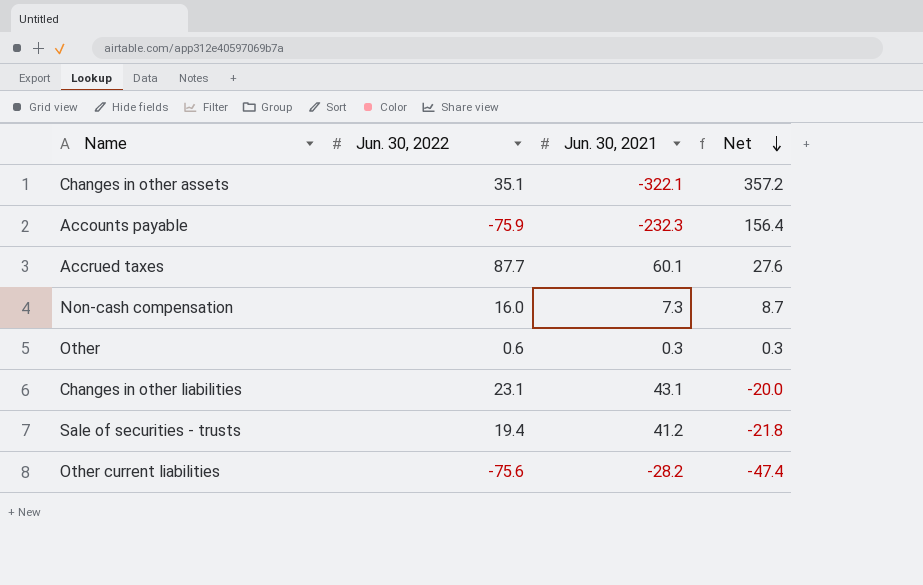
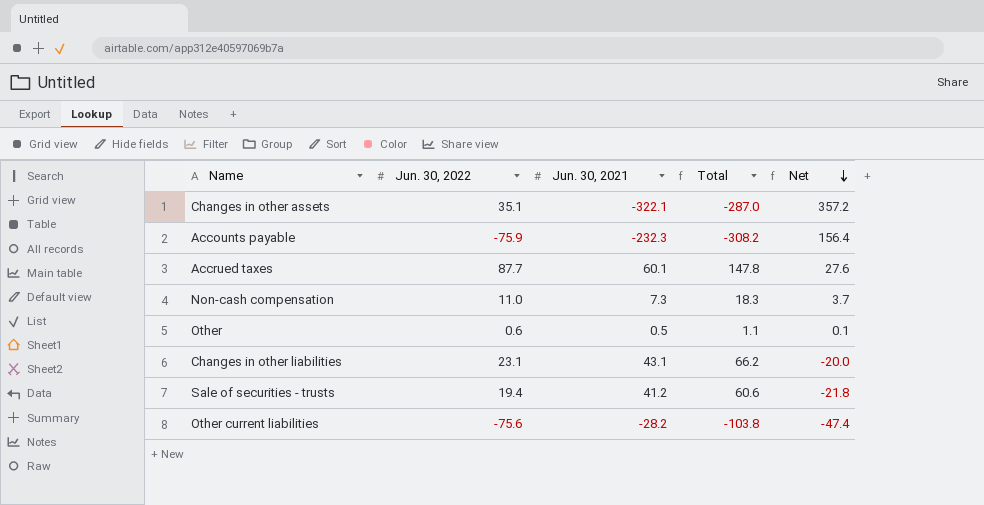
column Total | formula: none -> [Jun. 30, 2022] + [Jun. 30, 2021]
Non-cash compensation | Jun. 30, 2022: 16.0 -> 11.0
Non-cash compensation | Net: 8.7 -> 3.7
Other | Jun. 30, 2021: 0.3 -> 0.5
Other | Net: 0.3 -> 0.1

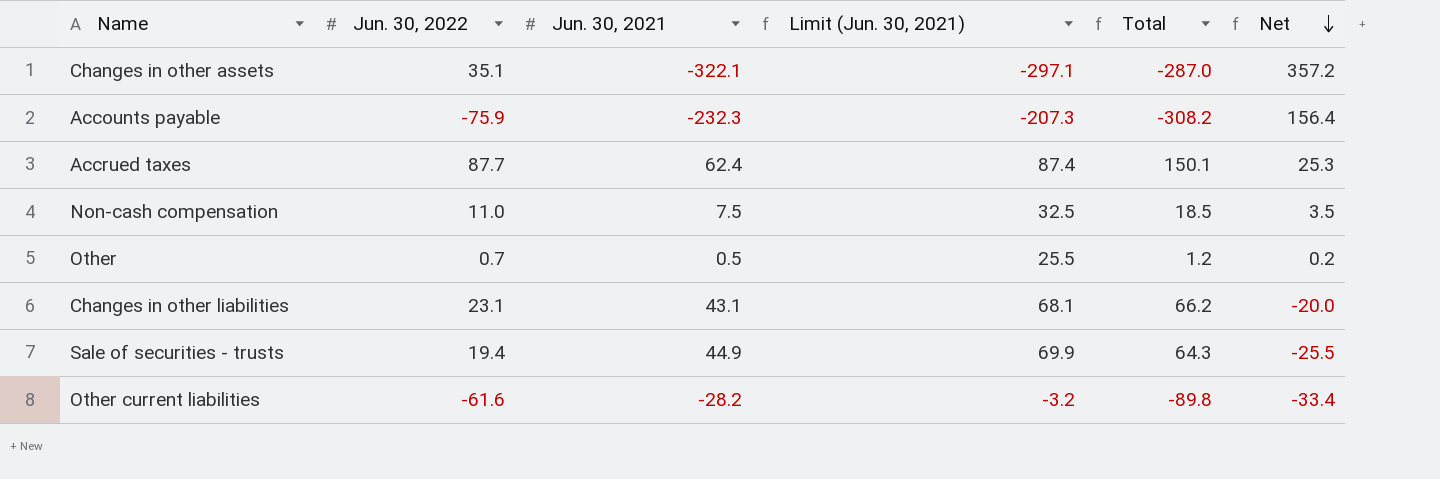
column Limit (Jun. 30, 2021) | formula: none -> [Jun. 30, 2021] + 25
Accrued taxes | Jun. 30, 2021: 60.1 -> 62.4
Accrued taxes | Total: 147.8 -> 150.1
Accrued taxes | Net: 27.6 -> 25.3
Non-cash compensation | Jun. 30, 2021: 7.3 -> 7.5
Non-cash compensation | Total: 18.3 -> 18.5
Non-cash compensation | Net: 3.7 -> 3.5
Other | Jun. 30, 2022: 0.6 -> 0.7
Other | Total: 1.1 -> 1.2
Other | Net: 0.1 -> 0.2
Sale of securities - trusts | Jun. 30, 2021: 41.2 -> 44.9
Sale of securities - trusts | Total: 60.6 -> 64.3
Sale of securities - trusts | Net: -21.8 -> -25.5
Other current liabilities | Jun. 30, 2022: -75.6 -> -61.6
Other current liabilities | Total: -103.8 -> -89.8
Other current liabilities | Net: -47.4 -> -33.4

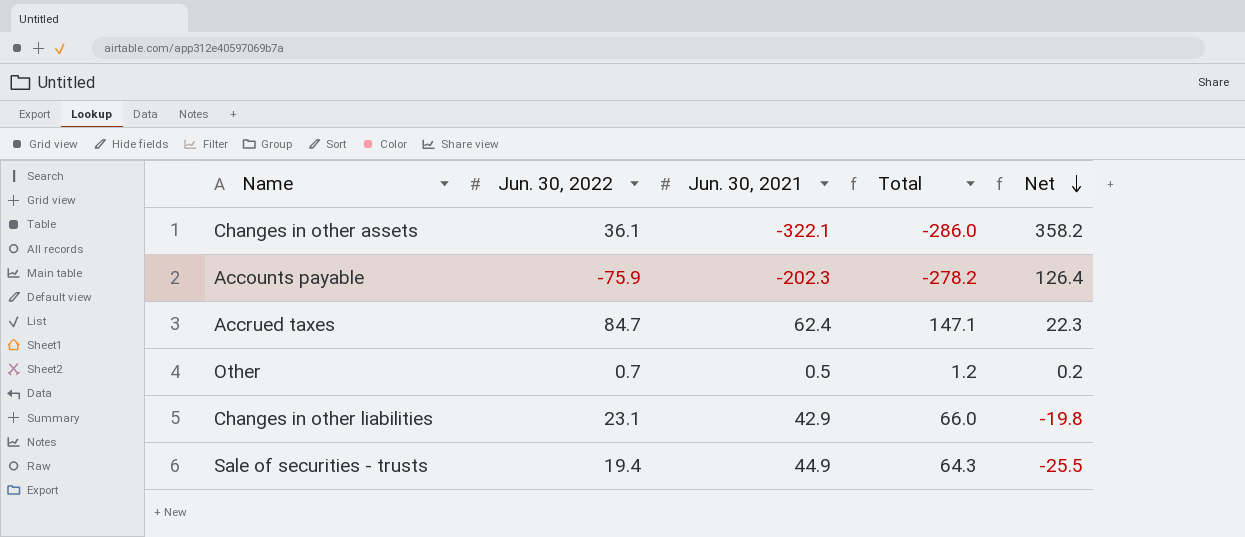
column Limit (Jun. 30, 2021) | formula: [Jun. 30, 2021] + 25 -> none
row Non-cash compensation: 11.0 | 7.5 | 32.5 | 18.5 | 3.5 -> none
row Other current liabilities: -61.6 | -28.2 | -3.2 | -89.8 | -33.4 -> none
Changes in other assets | Jun. 30, 2022: 35.1 -> 36.1
Changes in other assets | Total: -287.0 -> -286.0
Changes in other assets | Net: 357.2 -> 358.2
Accounts payable | Jun. 30, 2021: -232.3 -> -202.3
Accounts payable | Total: -308.2 -> -278.2
Accounts payable | Net: 156.4 -> 126.4
Accrued taxes | Jun. 30, 2022: 87.7 -> 84.7
Accrued taxes | Total: 150.1 -> 147.1
Accrued taxes | Net: 25.3 -> 22.3
Changes in other liabilities | Jun. 30, 2021: 43.1 -> 42.9
Changes in other liabilities | Total: 66.2 -> 66.0
Changes in other liabilities | Net: -20.0 -> -19.8

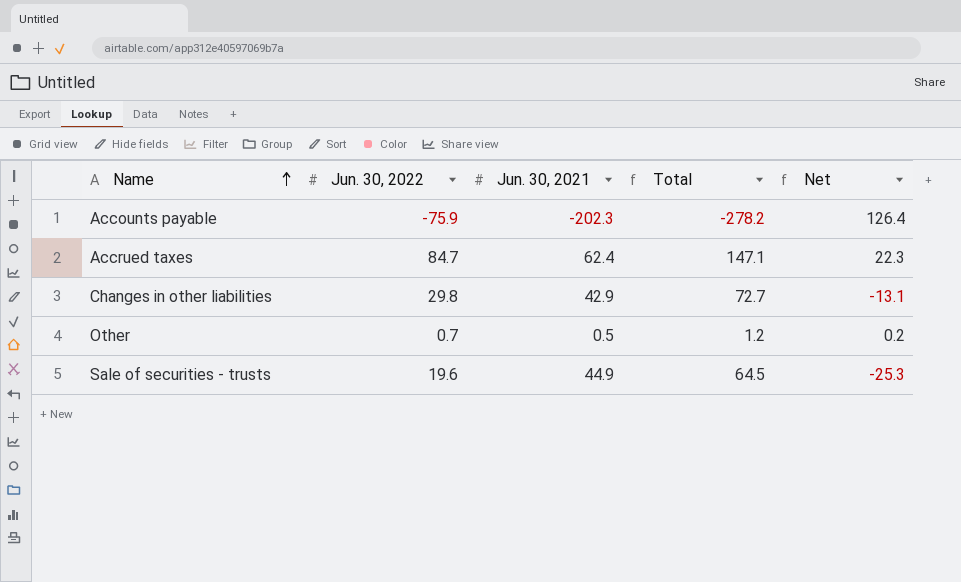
row order: Net descending -> Name ascending
row Changes in other assets: 36.1 | -322.1 | -286.0 | 358.2 -> none
Changes in other liabilities | Jun. 30, 2022: 23.1 -> 29.8
Changes in other liabilities | Total: 66.0 -> 72.7
Changes in other liabilities | Net: -19.8 -> -13.1
Sale of securities - trusts | Jun. 30, 2022: 19.4 -> 19.6
Sale of securities - trusts | Total: 64.3 -> 64.5
Sale of securities - trusts | Net: -25.5 -> -25.3

